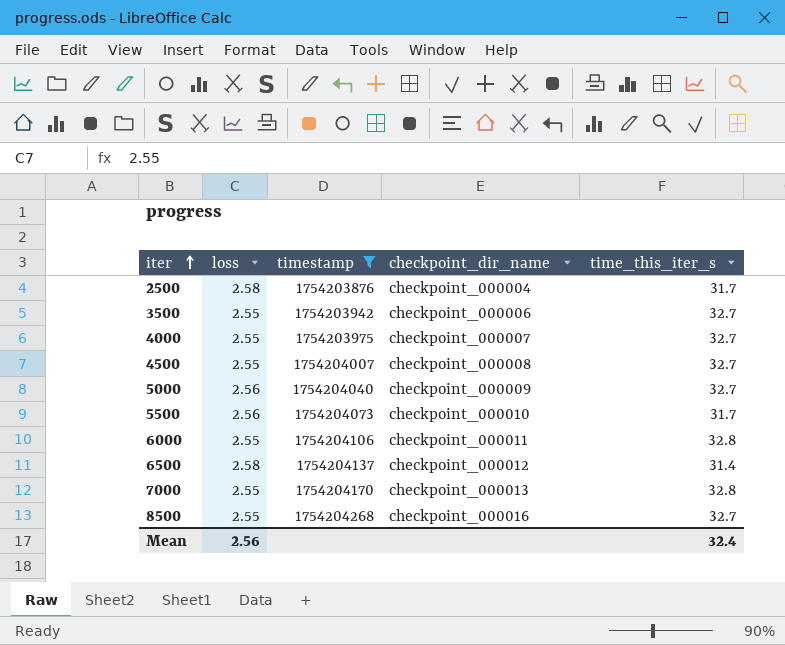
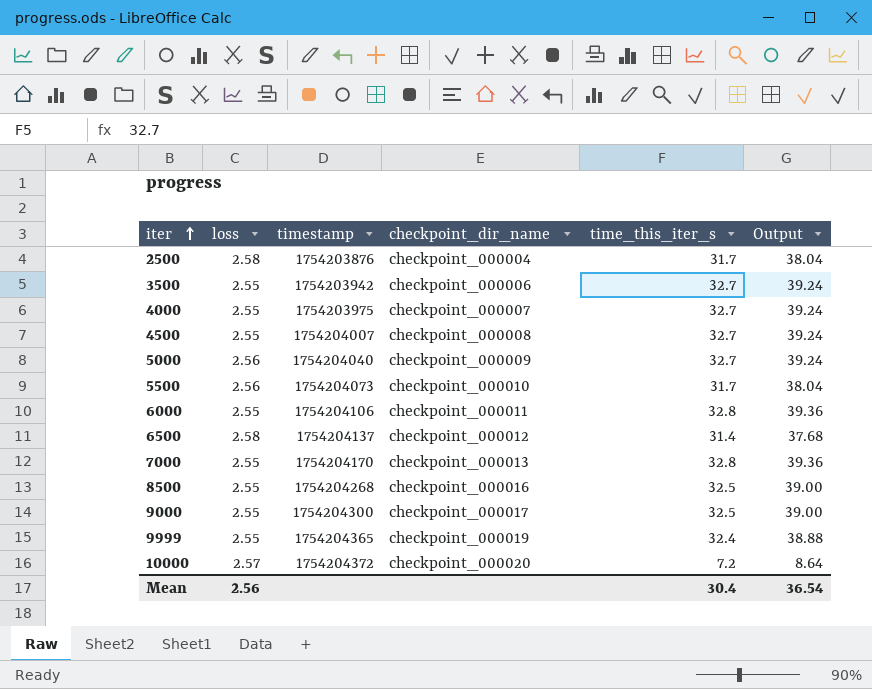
filter: timestamp <= 1754204268 -> none
column Output | formula: none -> [time_this_iter_s] * 1.2
8500 | time_this_iter_s: 32.7 -> 32.5
Mean | time_this_iter_s: 32.4 -> 30.4

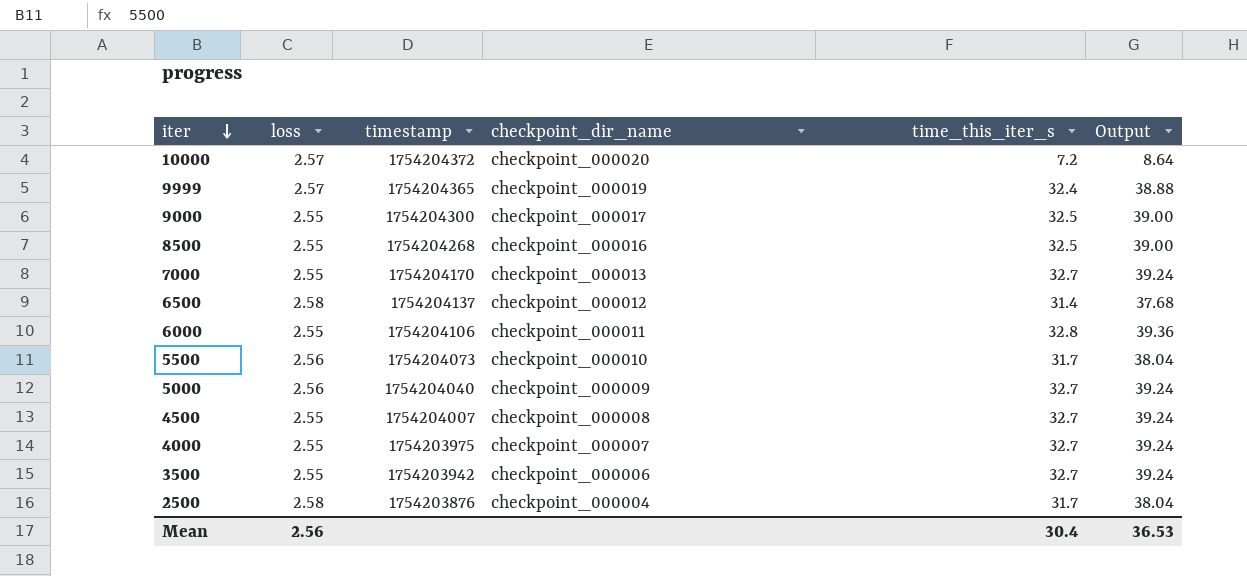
row order: iter ascending -> iter descending
9999 | loss: 2.55 -> 2.57
7000 | time_this_iter_s: 32.8 -> 32.7
7000 | Output: 39.36 -> 39.24
Mean | Output: 36.54 -> 36.53

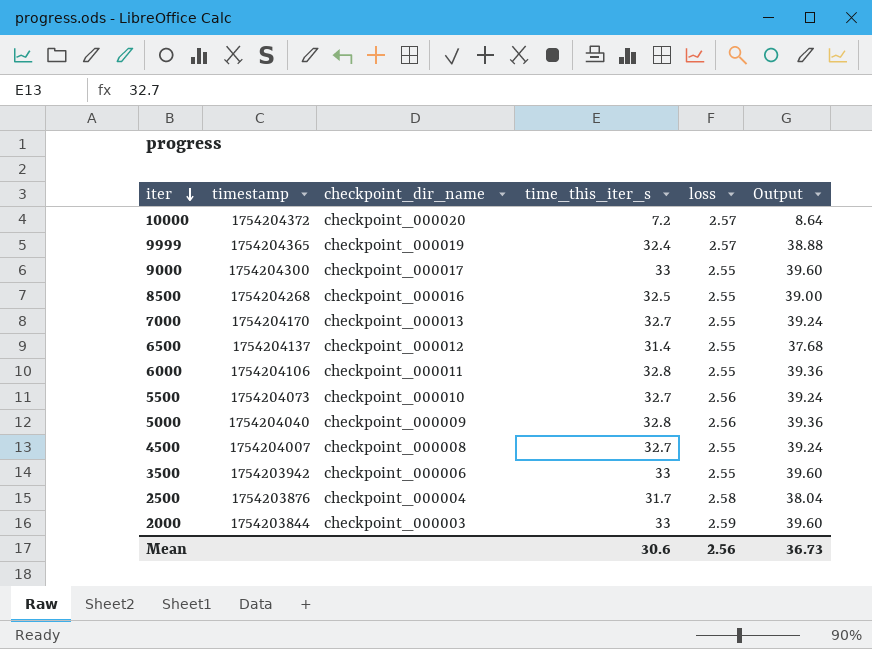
column loss | position: 2 -> 5
row 4000: 2.55 | 1754203975 | checkpoint_000007 | 32.7 | 39.24 -> none
9000 | time_this_iter_s: 32.5 -> 33
9000 | Output: 39.00 -> 39.60
6500 | loss: 2.58 -> 2.55
5500 | time_this_iter_s: 31.7 -> 32.7
5500 | Output: 38.04 -> 39.24
5000 | time_this_iter_s: 32.7 -> 32.8
5000 | Output: 39.24 -> 39.36
3500 | time_this_iter_s: 32.7 -> 33
3500 | Output: 39.24 -> 39.60
row 2000: none -> 1754203844 | checkpoint_000003 | 33 | 2.59 | 39.60
Mean | time_this_iter_s: 30.4 -> 30.6
Mean | Output: 36.53 -> 36.73

